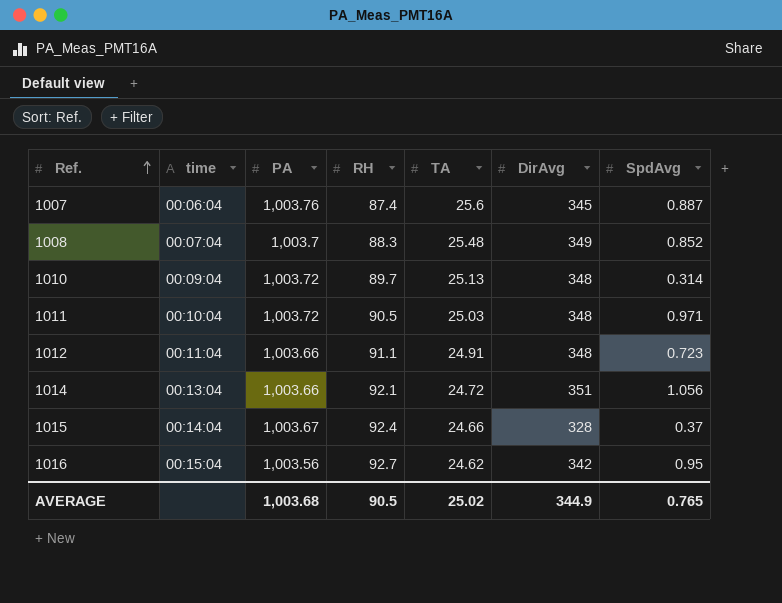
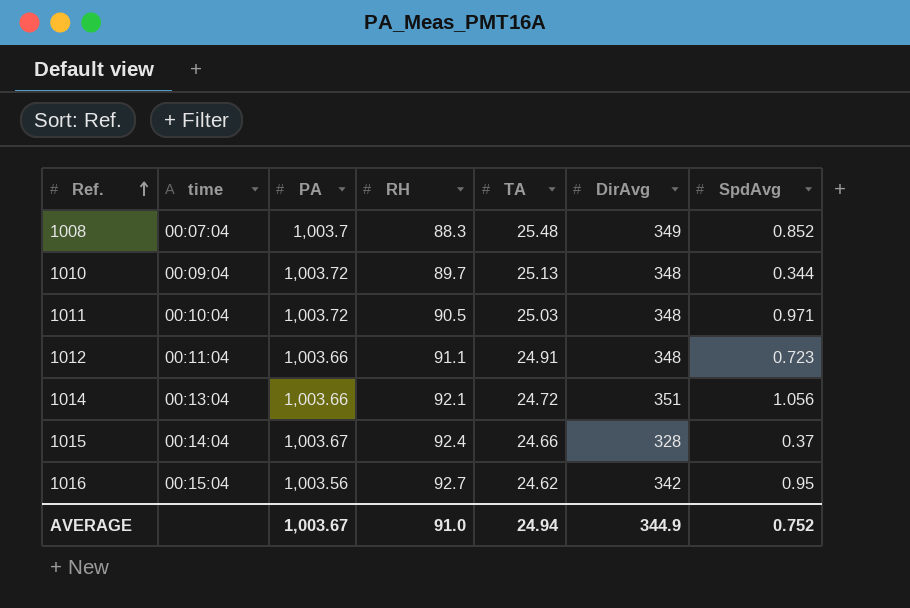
row 1007: 00:06:04 | 1,003.76 | 87.4 | 25.6 | 345 | 0.887 -> none
1010 | SpdAvg: 0.314 -> 0.344
AVERAGE | PA: 1,003.68 -> 1,003.67
AVERAGE | RH: 90.5 -> 91.0
AVERAGE | TA: 25.02 -> 24.94
AVERAGE | SpdAvg: 0.765 -> 0.752

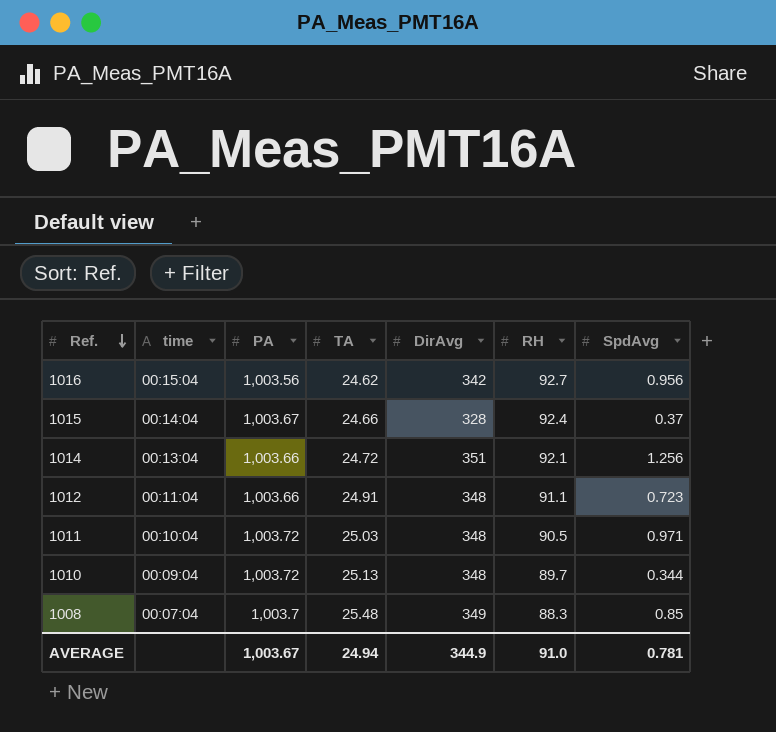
row order: Ref. ascending -> Ref. descending
column RH | position: 4 -> 6
1016 | SpdAvg: 0.95 -> 0.956
1014 | SpdAvg: 1.056 -> 1.256
1008 | SpdAvg: 0.852 -> 0.85
AVERAGE | SpdAvg: 0.752 -> 0.781

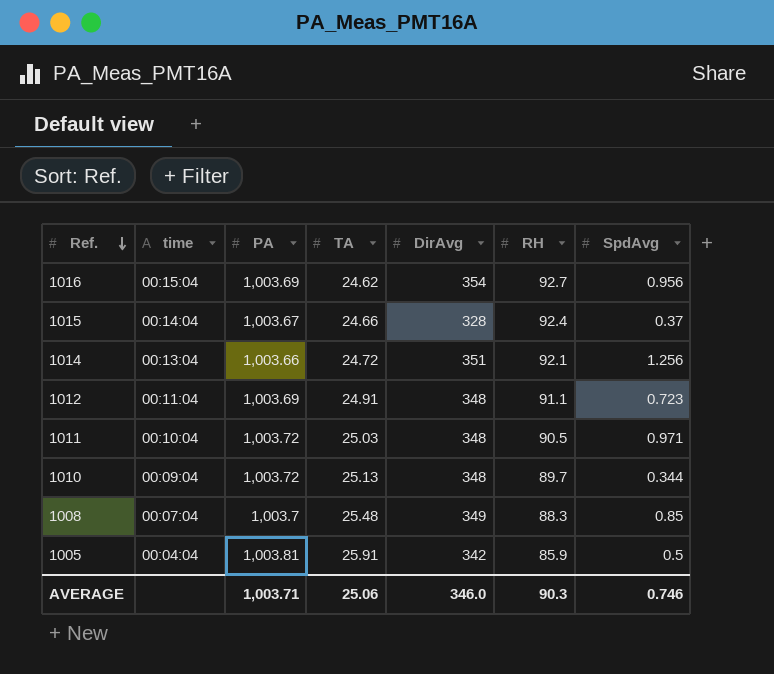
1016 | PA: 1,003.56 -> 1,003.69
1016 | DirAvg: 342 -> 354
1012 | PA: 1,003.66 -> 1,003.69
row 1005: none -> 00:04:04 | 1,003.81 | 25.91 | 342 | 85.9 | 0.5
AVERAGE | PA: 1,003.67 -> 1,003.71
AVERAGE | TA: 24.94 -> 25.06
AVERAGE | DirAvg: 344.9 -> 346.0
AVERAGE | RH: 91.0 -> 90.3
AVERAGE | SpdAvg: 0.781 -> 0.746

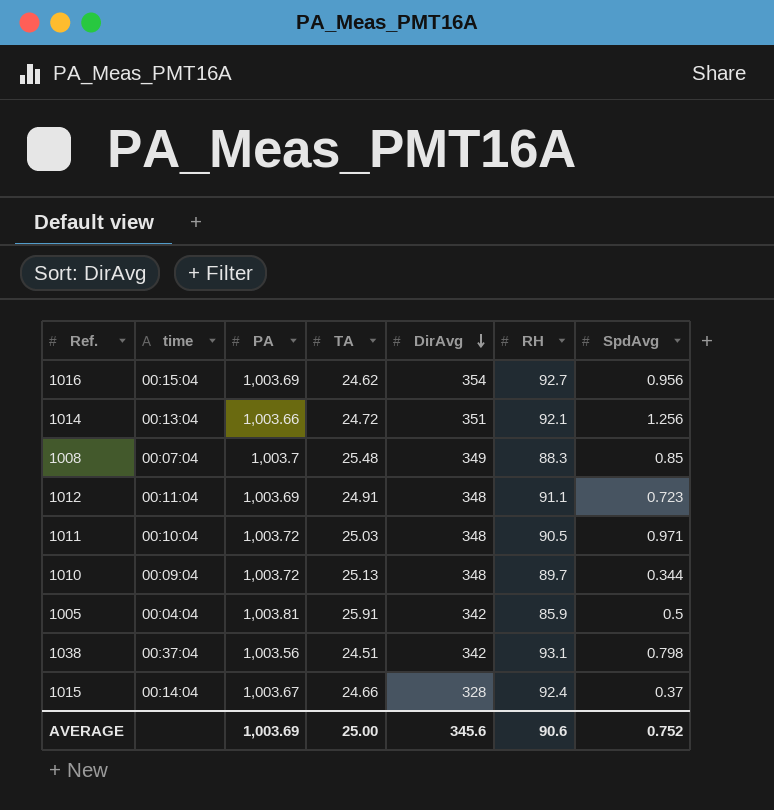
row order: Ref. descending -> DirAvg descending
row 1038: none -> 00:37:04 | 1,003.56 | 24.51 | 342 | 93.1 | 0.798
AVERAGE | PA: 1,003.71 -> 1,003.69
AVERAGE | TA: 25.06 -> 25.00
AVERAGE | DirAvg: 346.0 -> 345.6
AVERAGE | RH: 90.3 -> 90.6
AVERAGE | SpdAvg: 0.746 -> 0.752

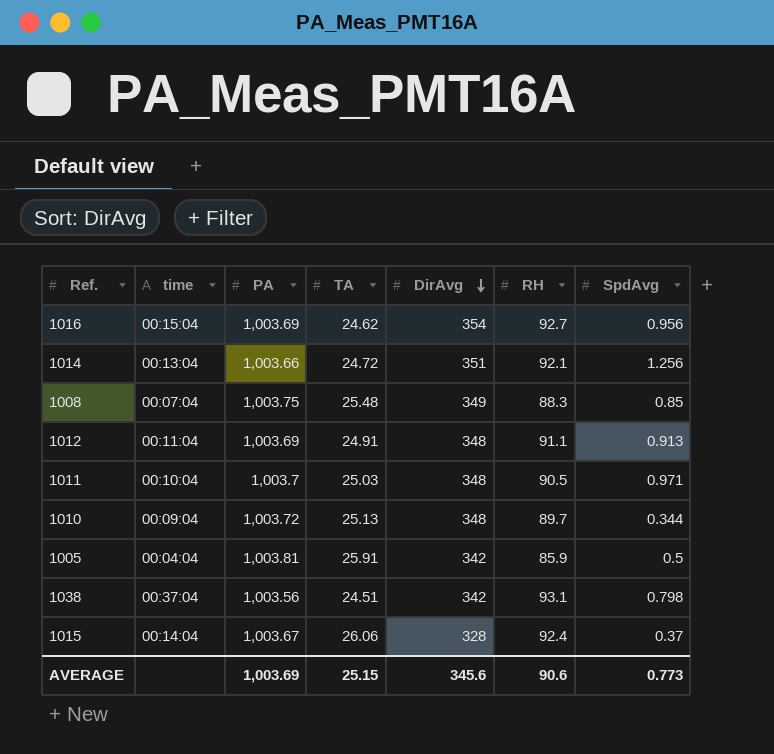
1008 | PA: 1,003.7 -> 1,003.75
1012 | SpdAvg: 0.723 -> 0.913
1011 | PA: 1,003.72 -> 1,003.7
1015 | TA: 24.66 -> 26.06
AVERAGE | TA: 25.00 -> 25.15
AVERAGE | SpdAvg: 0.752 -> 0.773

